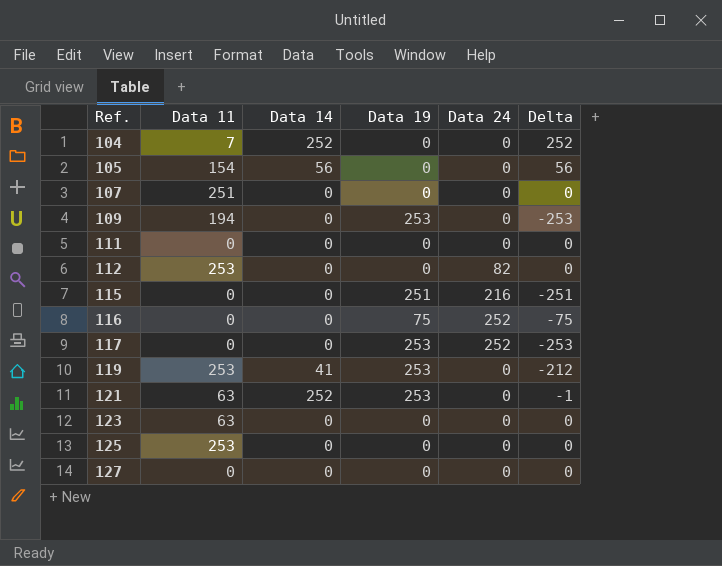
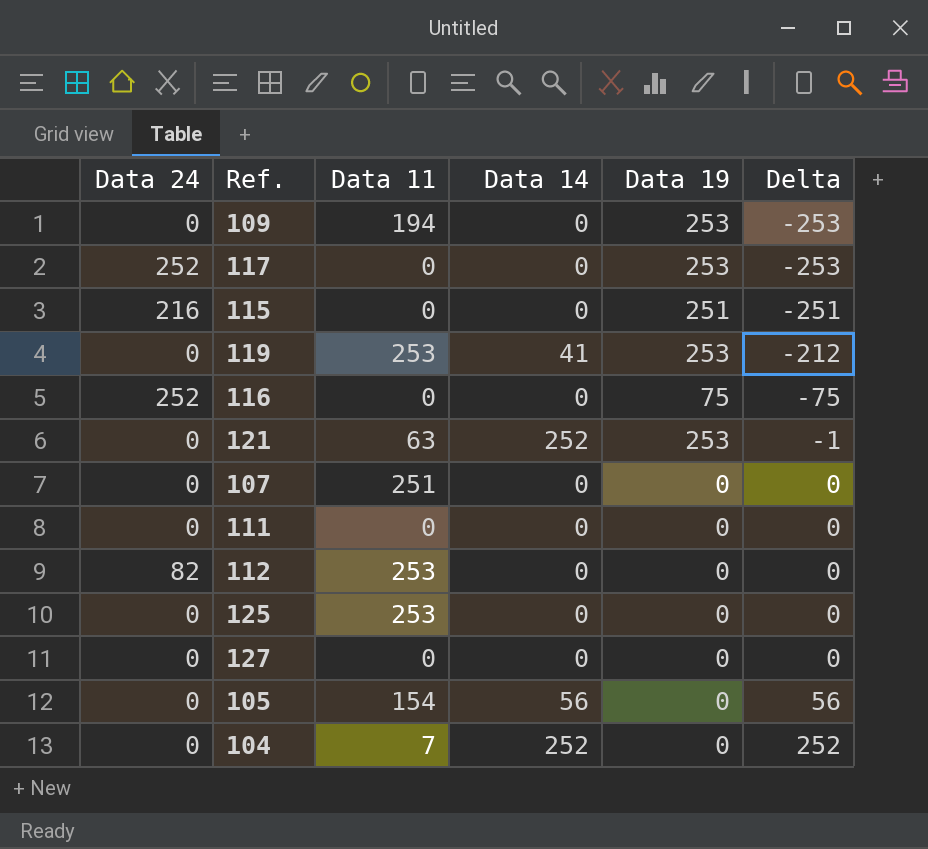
row order: Ref. ascending -> Delta ascending
column Data 24 | position: 5 -> 1
row 123: 63 | 0 | 0 | 0 | 0 -> none

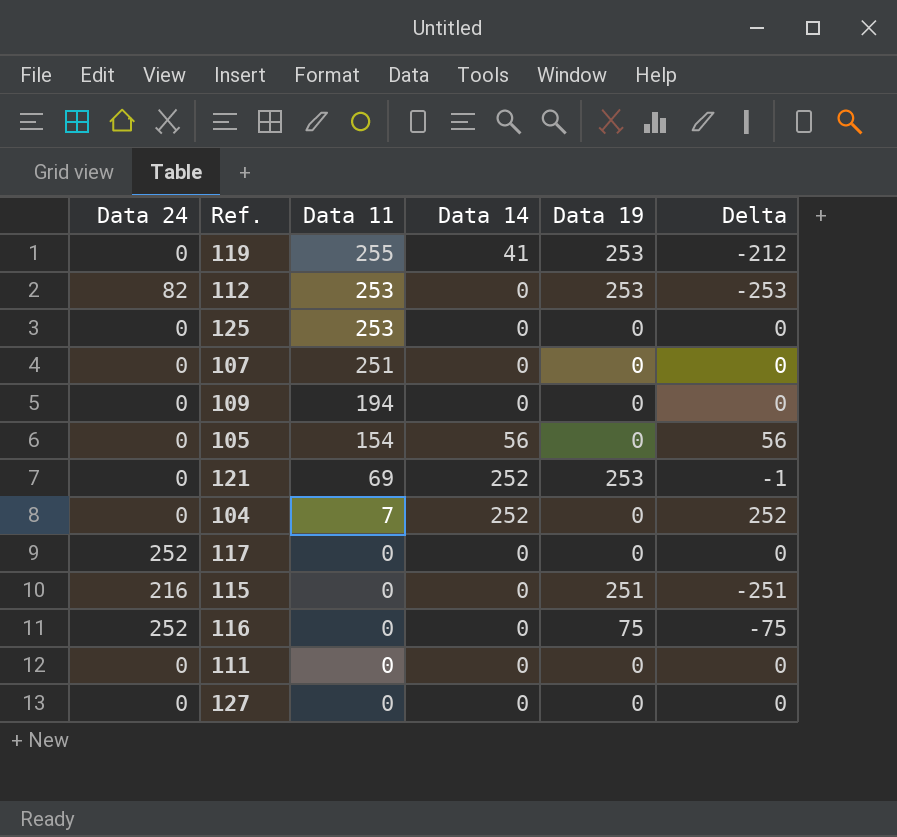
row order: Delta ascending -> Data 11 descending
119 | Data 11: 253 -> 255
112 | Data 19: 0 -> 253
112 | Delta: 0 -> -253
109 | Data 19: 253 -> 0
109 | Delta: -253 -> 0
121 | Data 11: 63 -> 69
117 | Data 19: 253 -> 0
117 | Delta: -253 -> 0

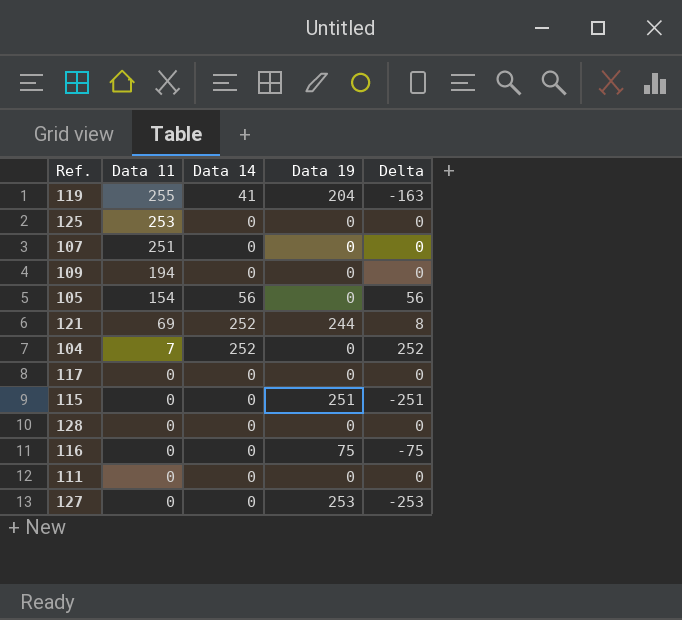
column Data 24 | position: 1 -> none
row 112: 82 | 253 | 0 | 253 | -253 -> none
119 | Data 19: 253 -> 204
119 | Delta: -212 -> -163
121 | Data 19: 253 -> 244
121 | Delta: -1 -> 8
row 128: none -> 0 | 0 | 0 | 0
127 | Data 19: 0 -> 253
127 | Delta: 0 -> -253

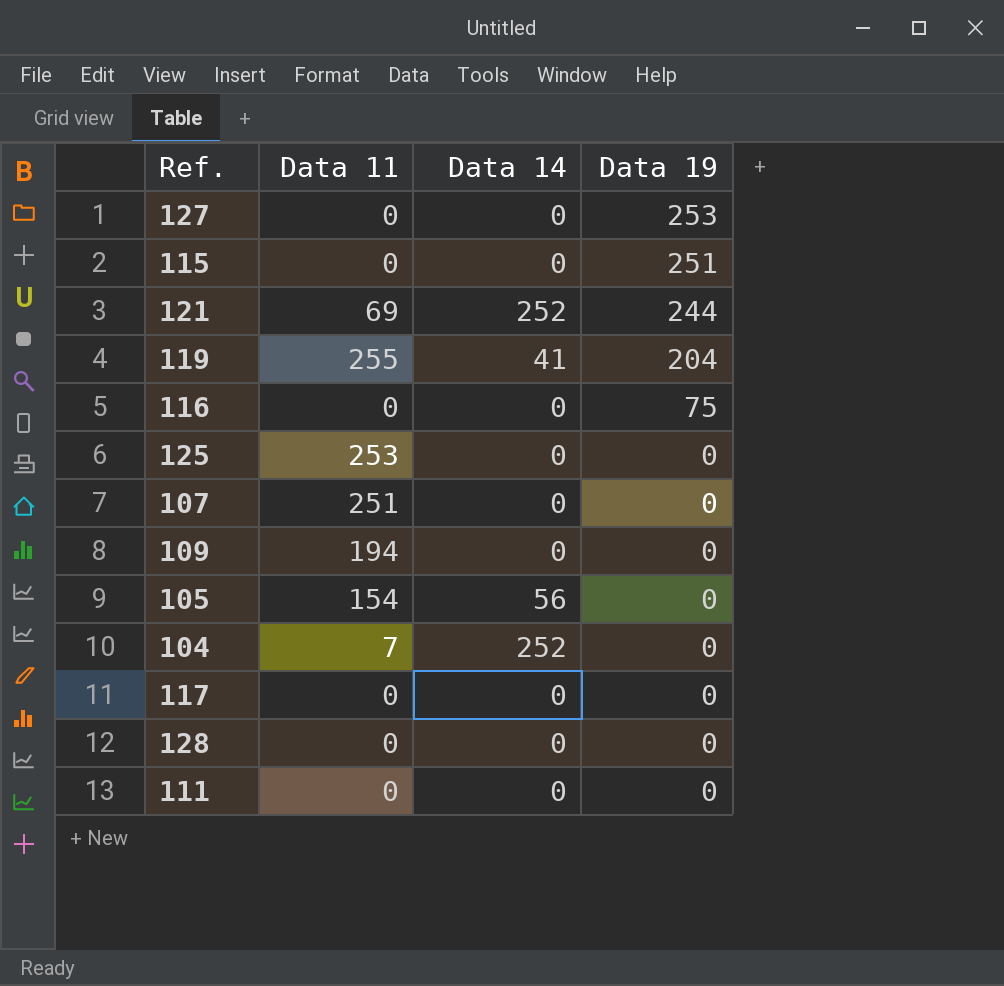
row order: Data 11 descending -> Data 19 descending
column Delta | formula: [Data 14] - [Data 19] -> none

